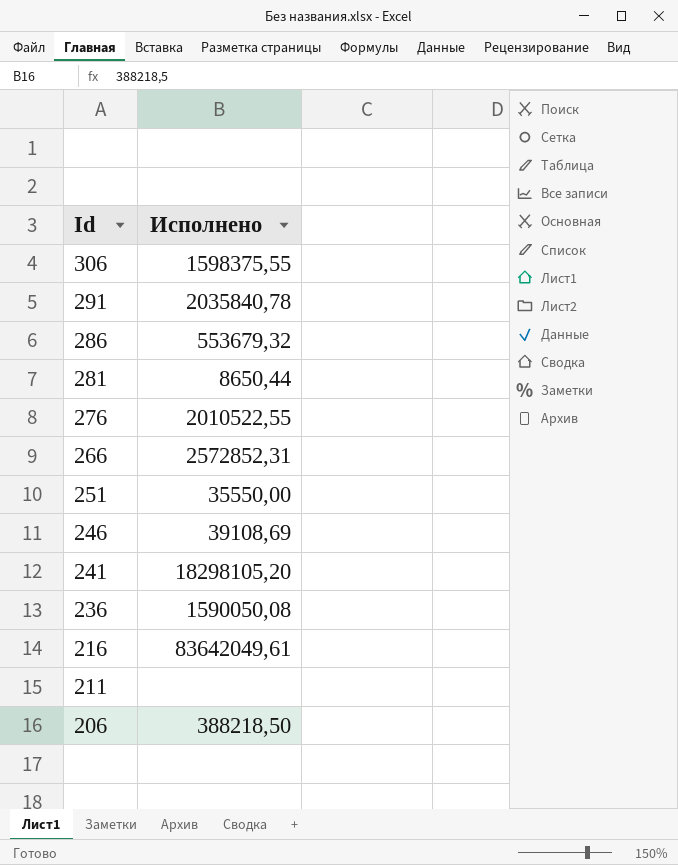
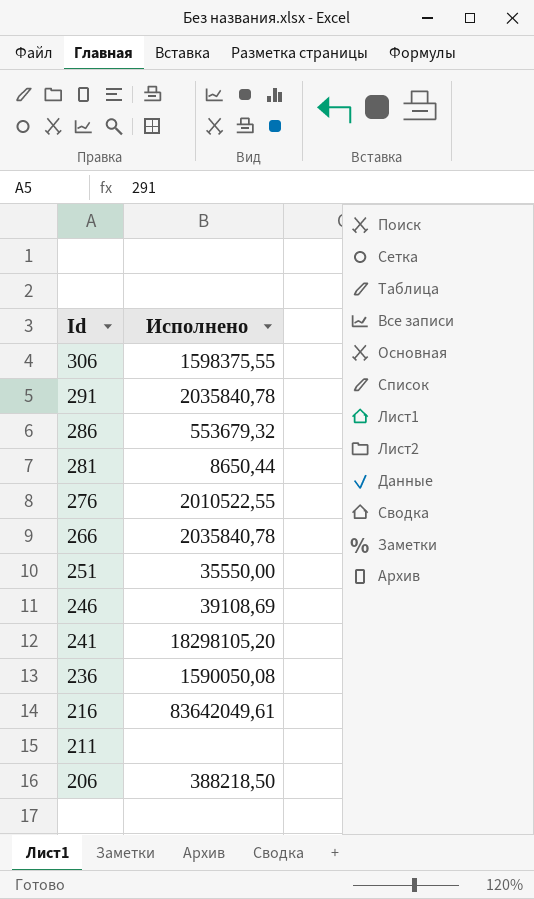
266 | Исполнено: 2572852,31 -> 2035840,78

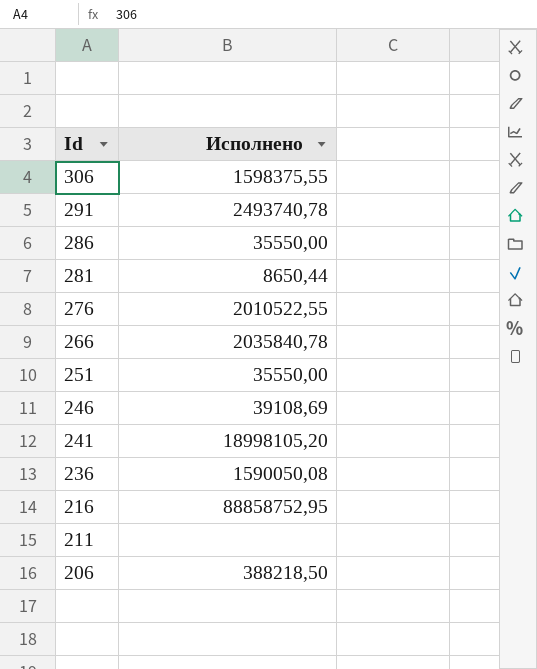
291 | Исполнено: 2035840,78 -> 2493740,78
286 | Исполнено: 553679,32 -> 35550,00
241 | Исполнено: 18298105,20 -> 18998105,20
216 | Исполнено: 83642049,61 -> 88858752,95

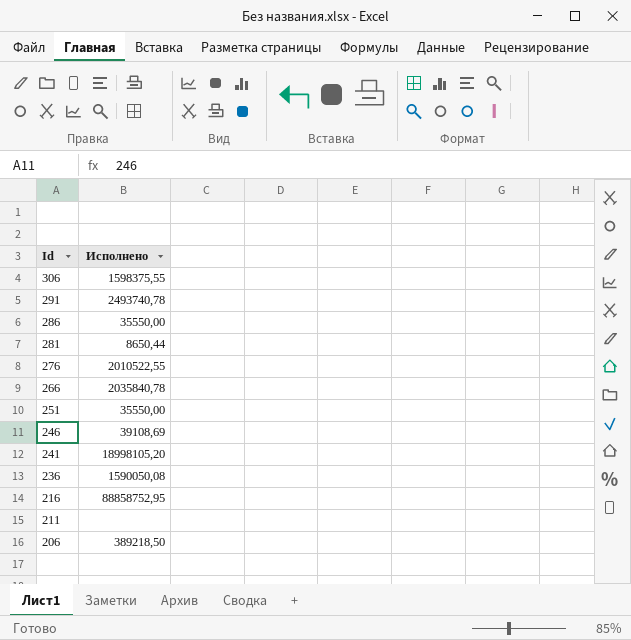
206 | Исполнено: 388218,50 -> 389218,50

